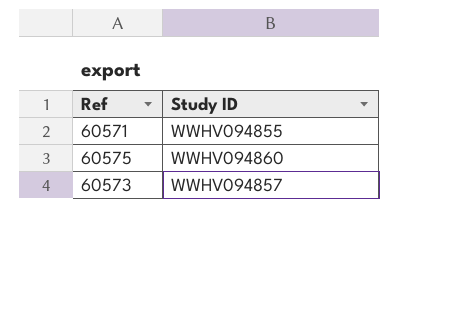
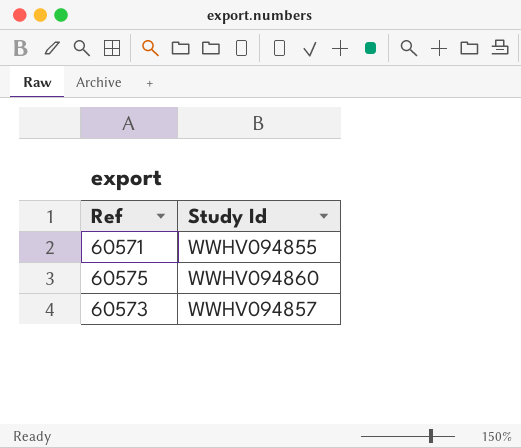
column name: Study ID -> Study Id

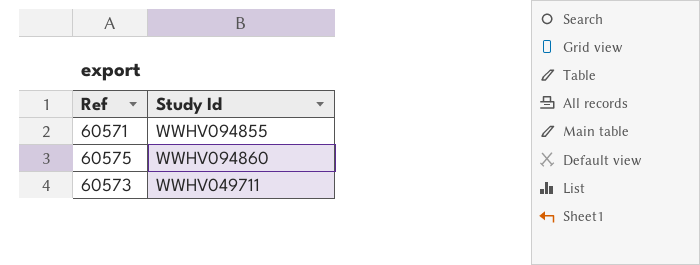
60573 | Study Id: WWHV094857 -> WWHV049711

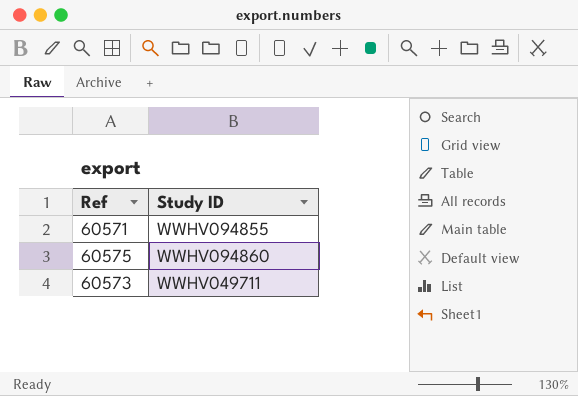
column name: Study Id -> Study ID

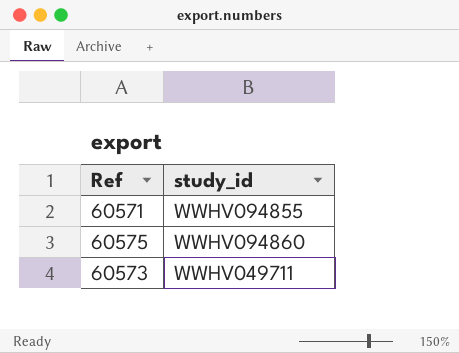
column name: Study ID -> study_id

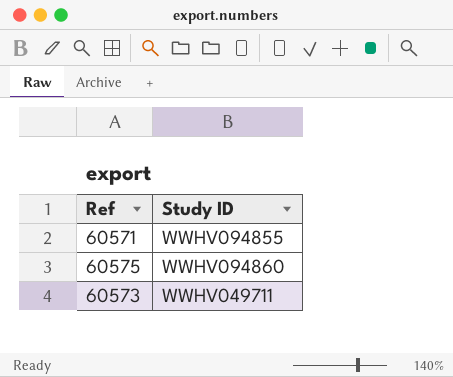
column name: study_id -> Study ID

